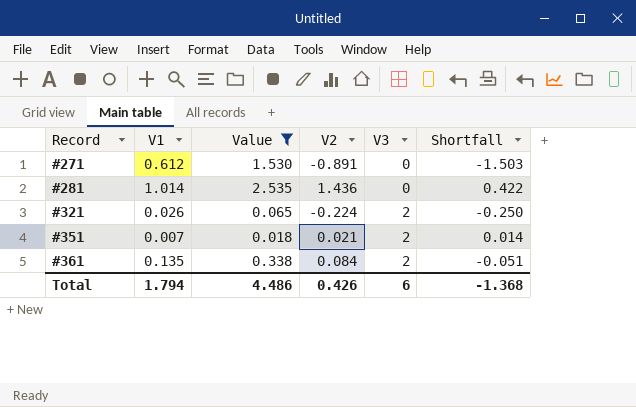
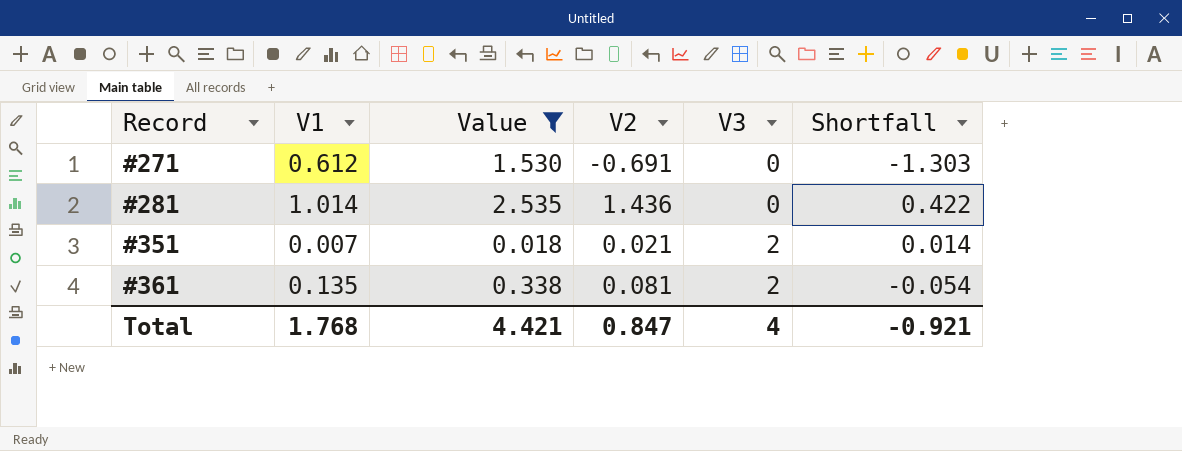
row #321: 0.026 | 0.065 | -0.224 | 2 | -0.250 -> none
#271 | V2: -0.891 -> -0.691
#271 | Shortfall: -1.503 -> -1.303
#361 | V2: 0.084 -> 0.081
#361 | Shortfall: -0.051 -> -0.054
Total | V1: 1.794 -> 1.768
Total | Value: 4.486 -> 4.421
Total | V2: 0.426 -> 0.847
Total | V3: 6 -> 4
Total | Shortfall: -1.368 -> -0.921

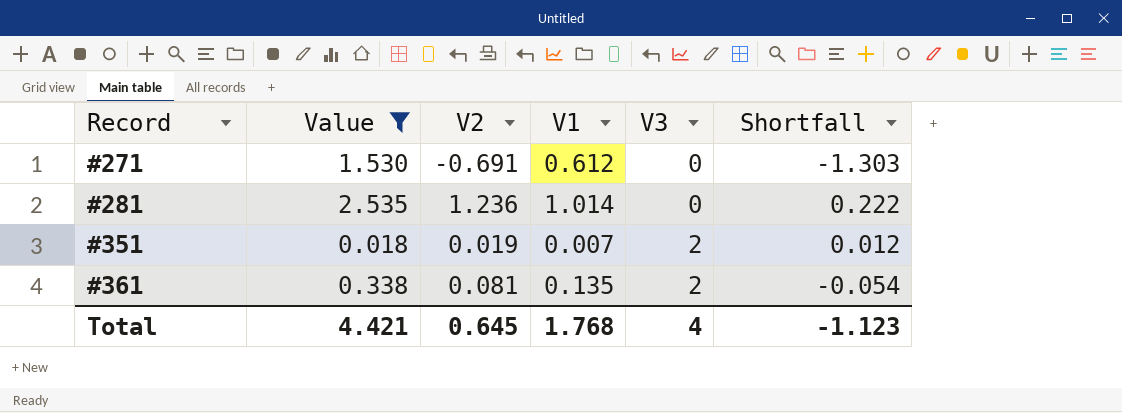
column V1 | position: 2 -> 4
#281 | V2: 1.436 -> 1.236
#281 | Shortfall: 0.422 -> 0.222
#351 | V2: 0.021 -> 0.019
#351 | Shortfall: 0.014 -> 0.012
Total | V2: 0.847 -> 0.645
Total | Shortfall: -0.921 -> -1.123

